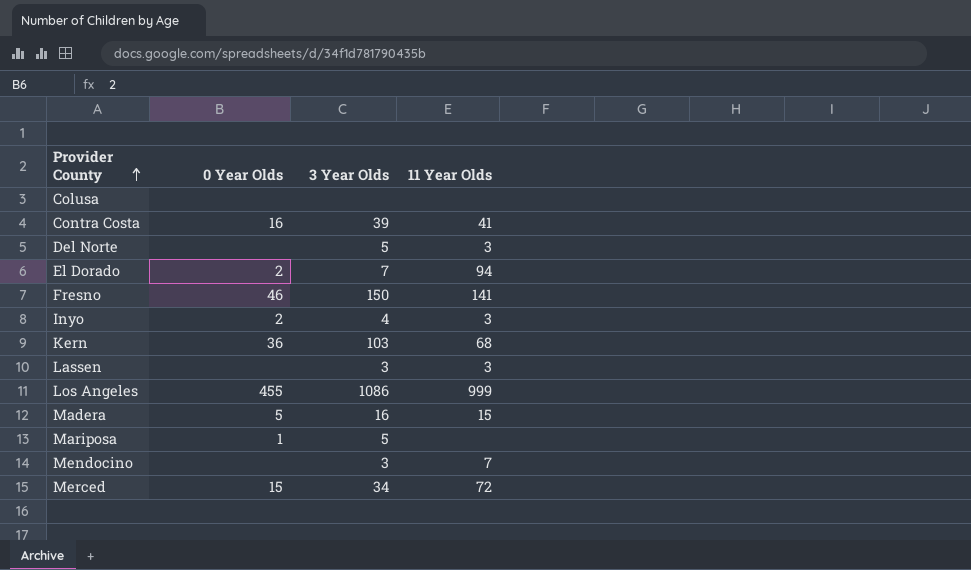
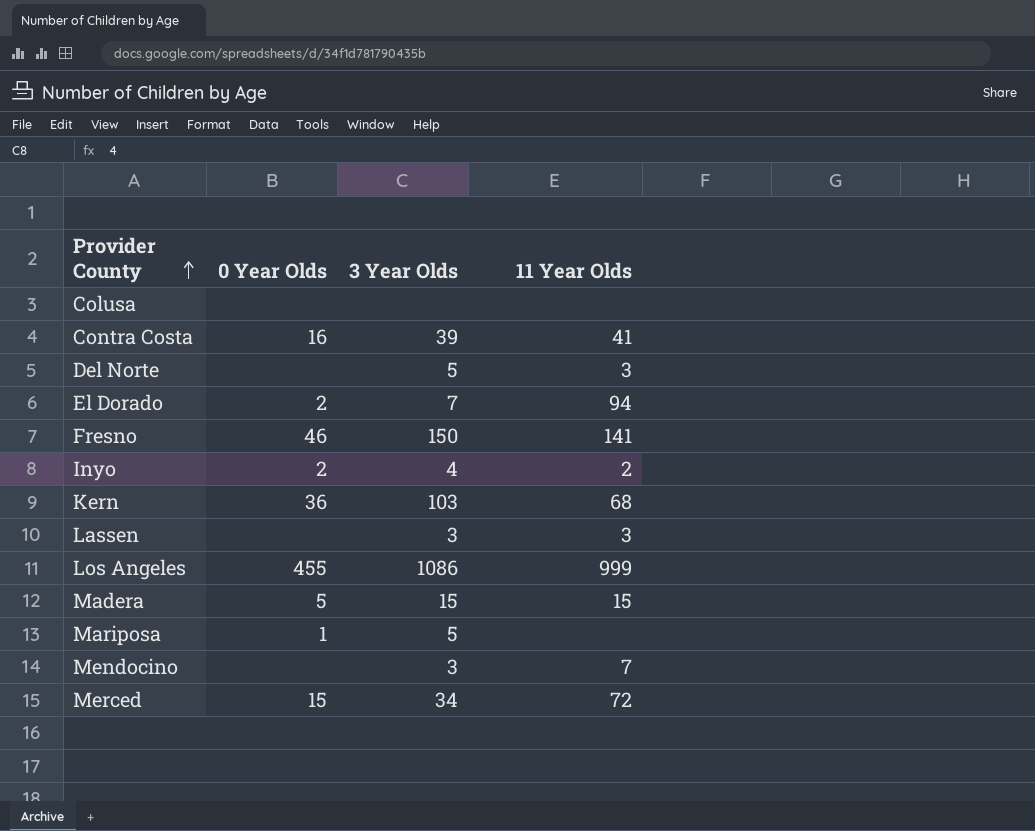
Inyo | 11 Year Olds: 3 -> 2
Madera | 3 Year Olds: 16 -> 15

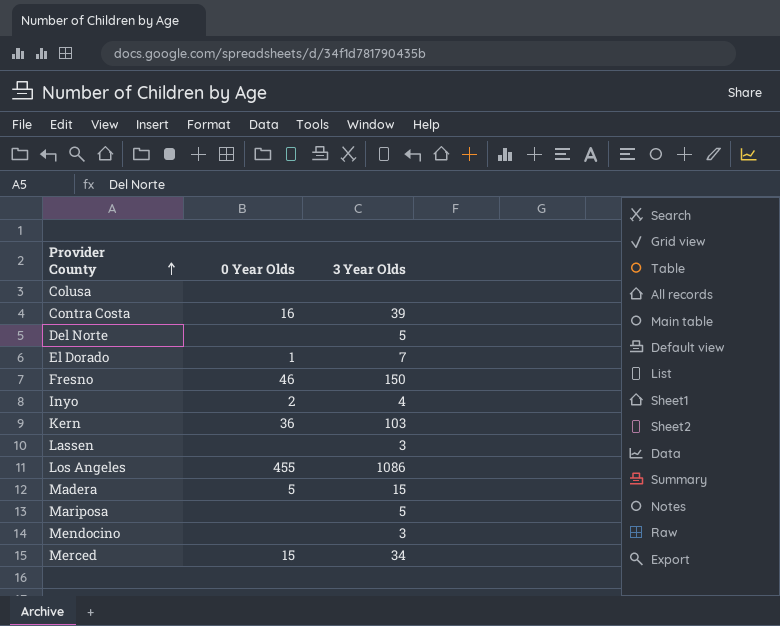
column 11 Year Olds | position: 4 -> none
El Dorado | 0 Year Olds: 2 -> 1
Mariposa | 0 Year Olds: 1 -> none

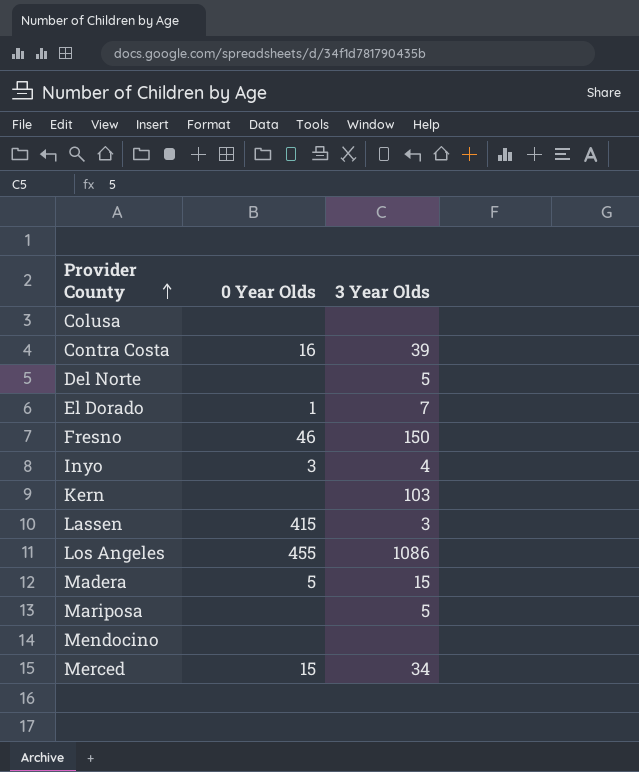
Inyo | 0 Year Olds: 2 -> 3
Kern | 0 Year Olds: 36 -> none
Lassen | 0 Year Olds: none -> 415
Mendocino | 3 Year Olds: 3 -> none

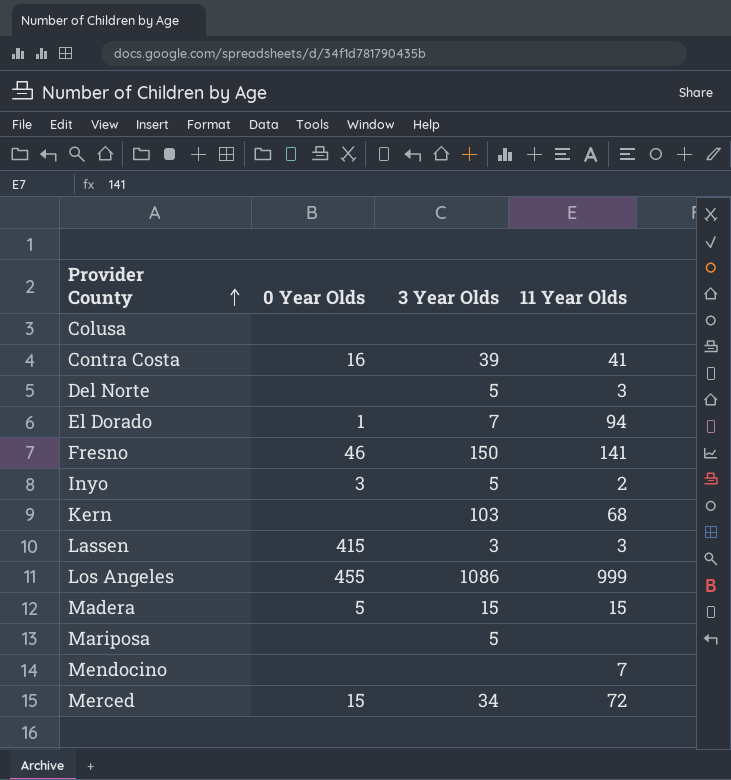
column 11 Year Olds | position: none -> 4
Inyo | 3 Year Olds: 4 -> 5

